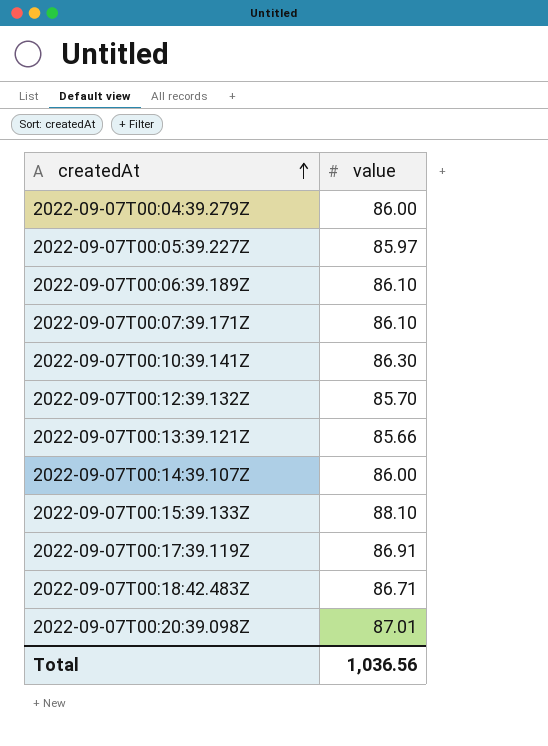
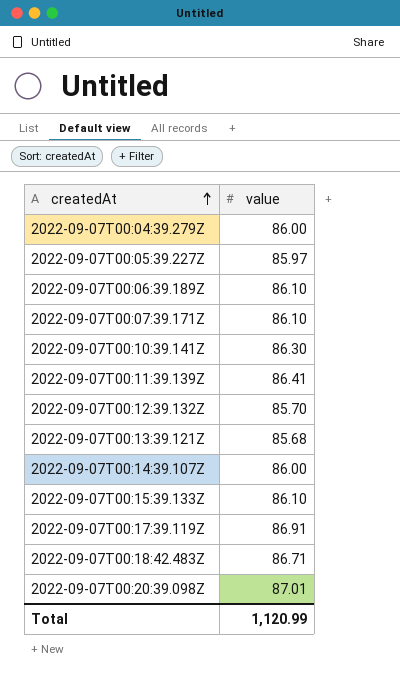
row 2022-09-07T00:11:39.139Z: none -> 86.41
2022-09-07T00:13:39.121Z | value: 85.66 -> 85.68
2022-09-07T00:15:39.133Z | value: 88.10 -> 86.10
Total | value: 1,036.56 -> 1,120.99

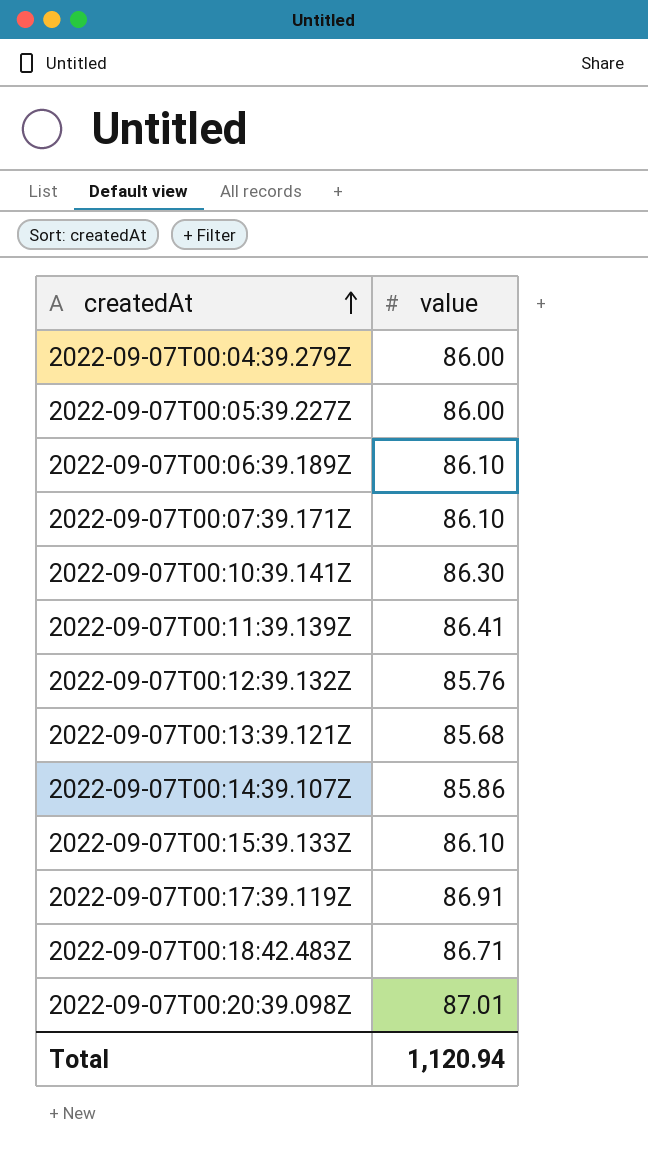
2022-09-07T00:05:39.227Z | value: 85.97 -> 86.00
2022-09-07T00:12:39.132Z | value: 85.70 -> 85.76
2022-09-07T00:14:39.107Z | value: 86.00 -> 85.86
Total | value: 1,120.99 -> 1,120.94

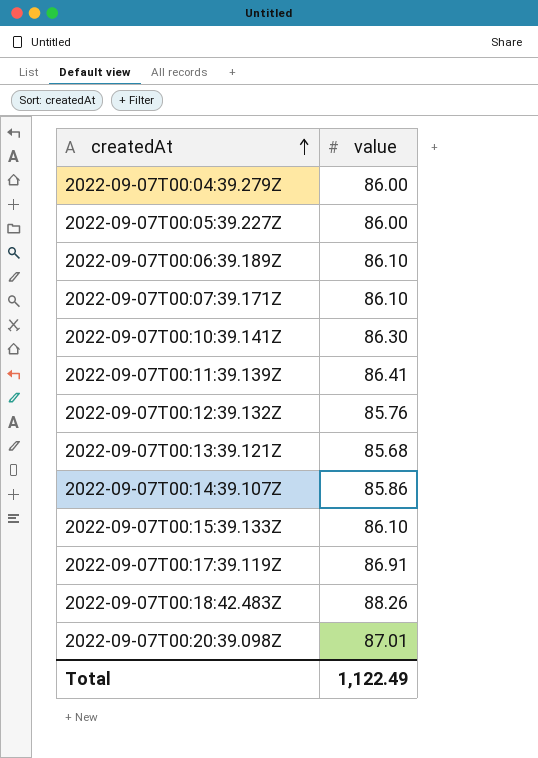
2022-09-07T00:18:42.483Z | value: 86.71 -> 88.26
Total | value: 1,120.94 -> 1,122.49

